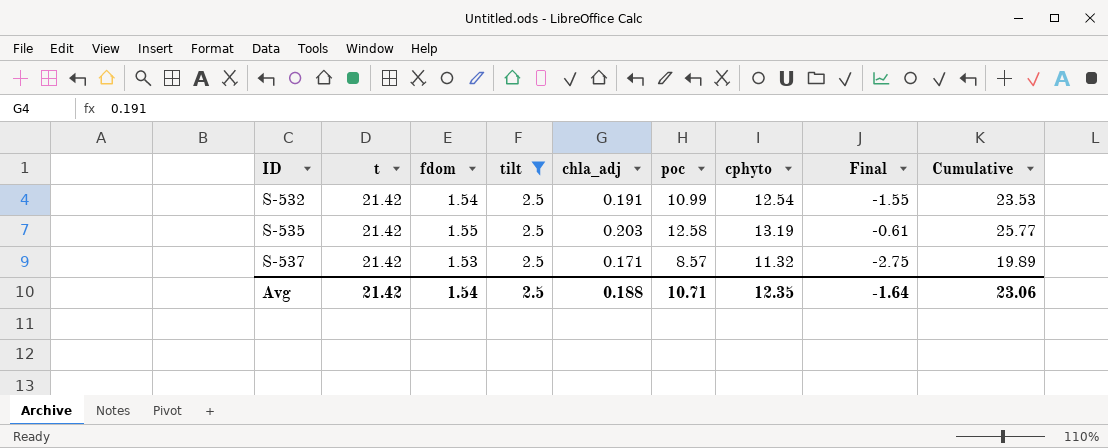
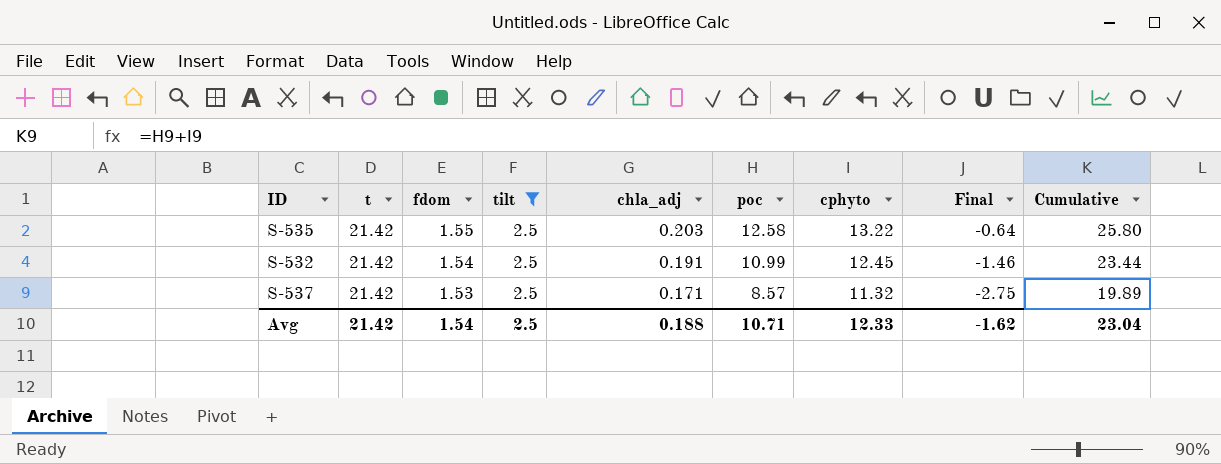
row order: ID ascending -> fdom descending
S-535 | cphyto: 13.19 -> 13.22
S-535 | Final: -0.61 -> -0.64
S-535 | Cumulative: 25.77 -> 25.80
S-532 | cphyto: 12.54 -> 12.45
S-532 | Final: -1.55 -> -1.46
S-532 | Cumulative: 23.53 -> 23.44
Avg | cphyto: 12.35 -> 12.33
Avg | Final: -1.64 -> -1.62
Avg | Cumulative: 23.06 -> 23.04

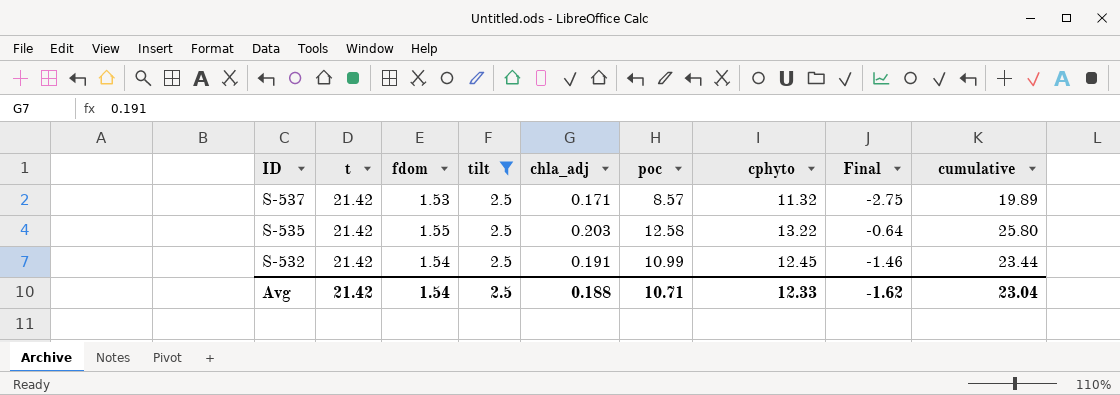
row order: fdom descending -> ID descending
column name: Cumulative -> cumulative

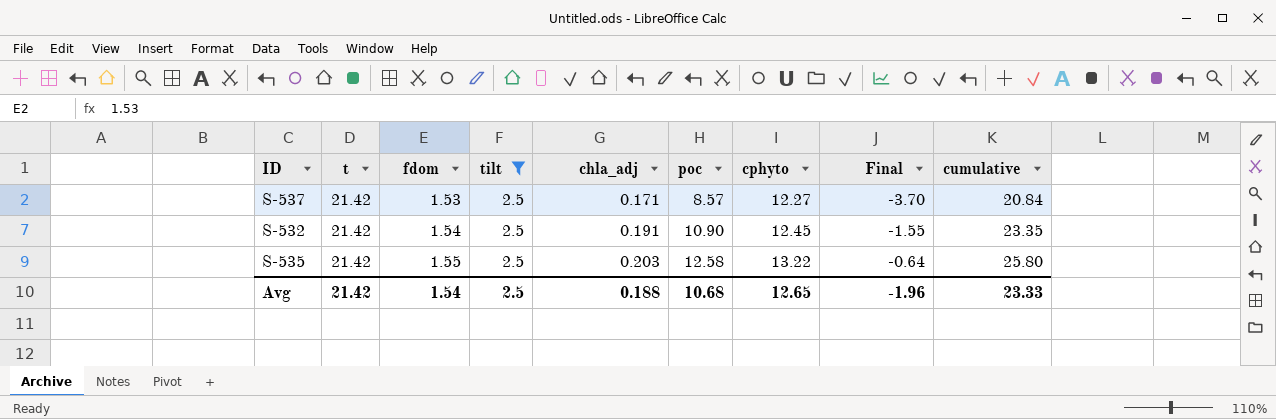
row order: ID descending -> fdom ascending
S-537 | cphyto: 11.32 -> 12.27
S-537 | Final: -2.75 -> -3.70
S-537 | cumulative: 19.89 -> 20.84
S-532 | poc: 10.99 -> 10.90
S-532 | Final: -1.46 -> -1.55
S-532 | cumulative: 23.44 -> 23.35
Avg | poc: 10.71 -> 10.68
Avg | cphyto: 12.33 -> 12.65
Avg | Final: -1.62 -> -1.96
Avg | cumulative: 23.04 -> 23.33

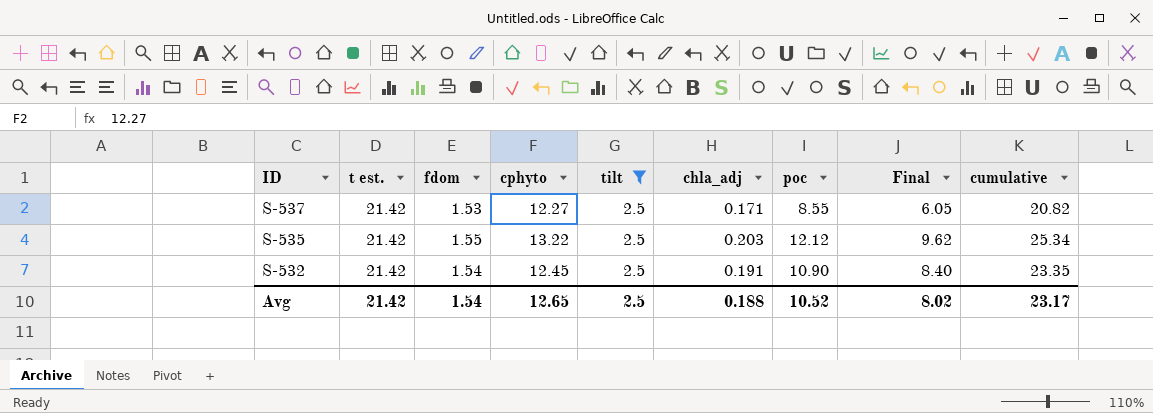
row order: fdom ascending -> ID descending
column name: t -> t est.
column cphyto | position: 7 -> 4
column Final | formula: [poc] - [cphyto] -> [poc] - [tilt]
S-537 | poc: 8.57 -> 8.55
S-537 | cumulative: 20.84 -> 20.82
S-535 | poc: 12.58 -> 12.12
S-535 | cumulative: 25.80 -> 25.34
Avg | poc: 10.68 -> 10.52
Avg | Final: -1.96 -> 8.02
Avg | cumulative: 23.33 -> 23.17

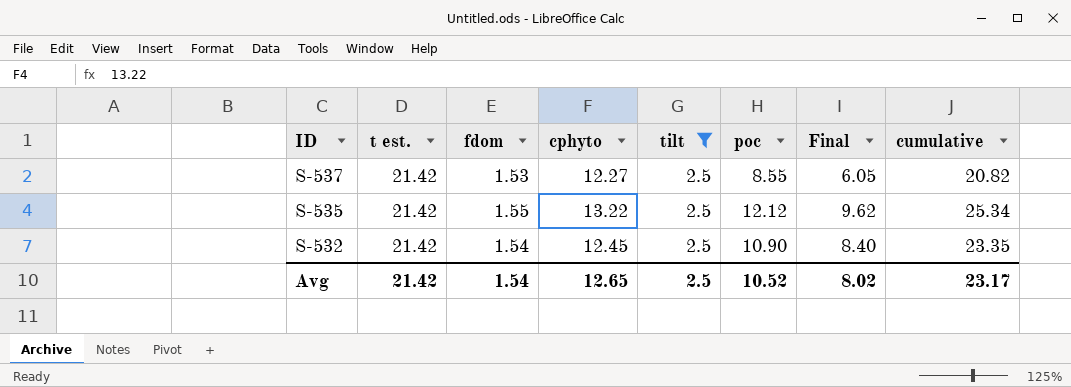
column chla_adj | position: 6 -> none

